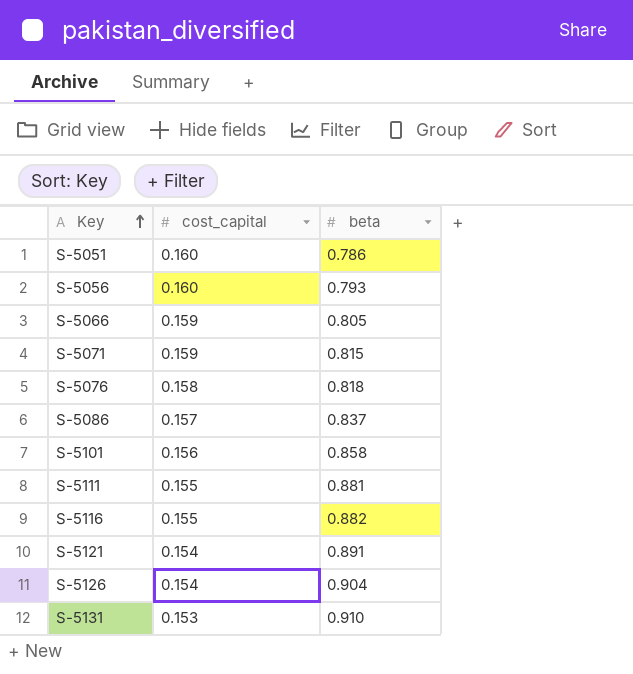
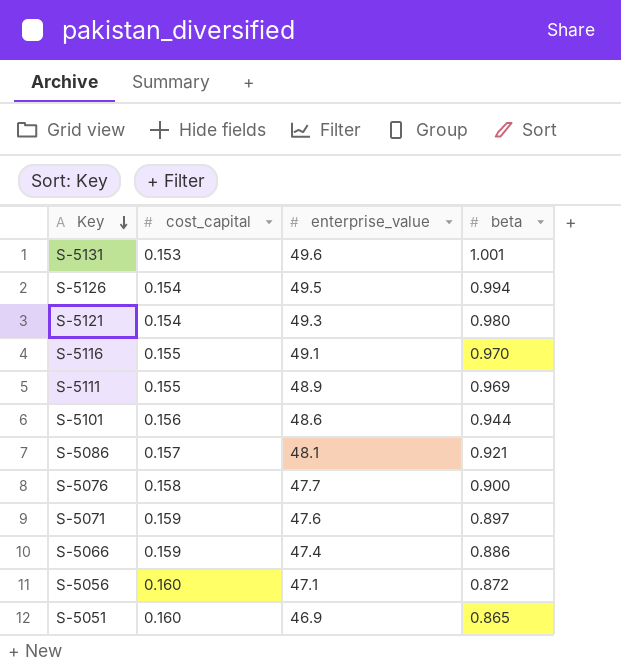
row order: Key ascending -> Key descending
column enterprise_value | position: none -> 3
S-5131 | beta: 0.910 -> 1.001
S-5126 | beta: 0.904 -> 0.994
S-5121 | beta: 0.891 -> 0.980
S-5116 | beta: 0.882 -> 0.970
S-5111 | beta: 0.881 -> 0.969
S-5101 | beta: 0.858 -> 0.944
S-5086 | beta: 0.837 -> 0.921
S-5076 | beta: 0.818 -> 0.900
S-5071 | beta: 0.815 -> 0.897
S-5066 | beta: 0.805 -> 0.886
S-5056 | beta: 0.793 -> 0.872
S-5051 | beta: 0.786 -> 0.865

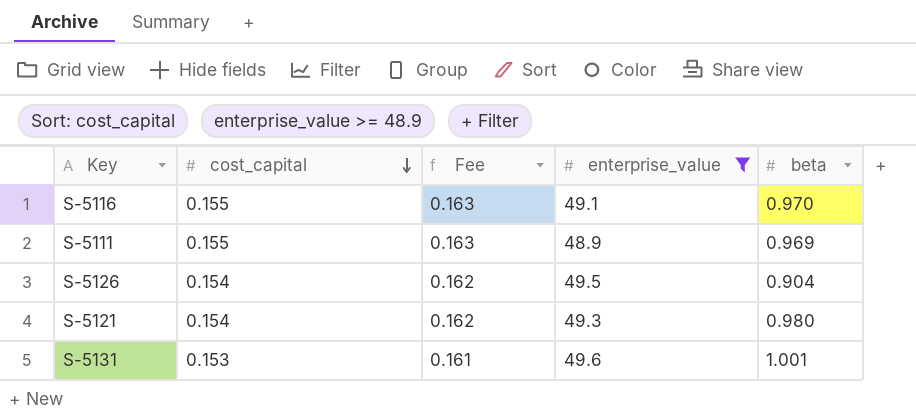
filter: none -> enterprise_value >= 48.9
row order: Key descending -> cost_capital descending
column Fee | formula: none -> [cost_capital] * 1.05
S-5126 | beta: 0.994 -> 0.904

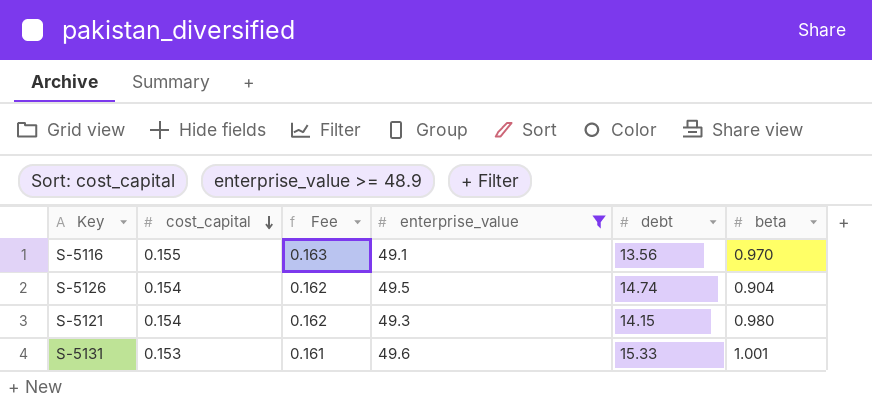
column debt | position: none -> 5
row S-5111: 0.155 | 0.163 | 48.9 | 0.969 -> none

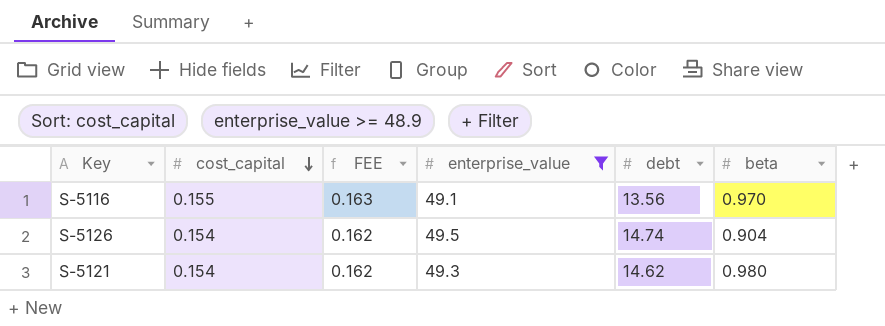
column name: Fee -> FEE
row S-5131: 0.153 | 0.161 | 49.6 | 15.33 | 1.001 -> none
S-5121 | debt: 14.15 -> 14.62

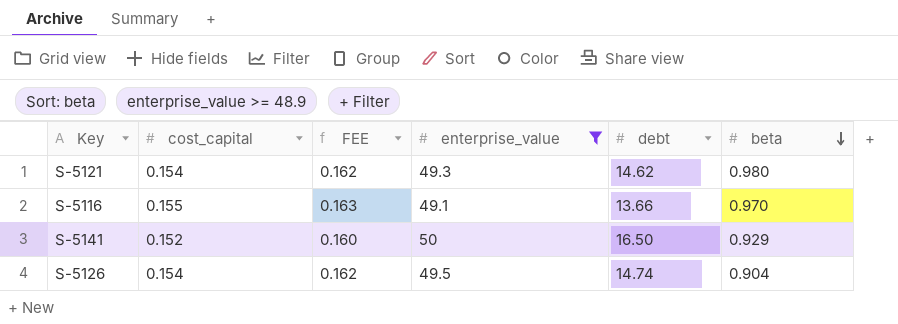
row order: cost_capital descending -> beta descending
S-5116 | debt: 13.56 -> 13.66
row S-5141: none -> 0.152 | 0.160 | 50 | 16.50 | 0.929

